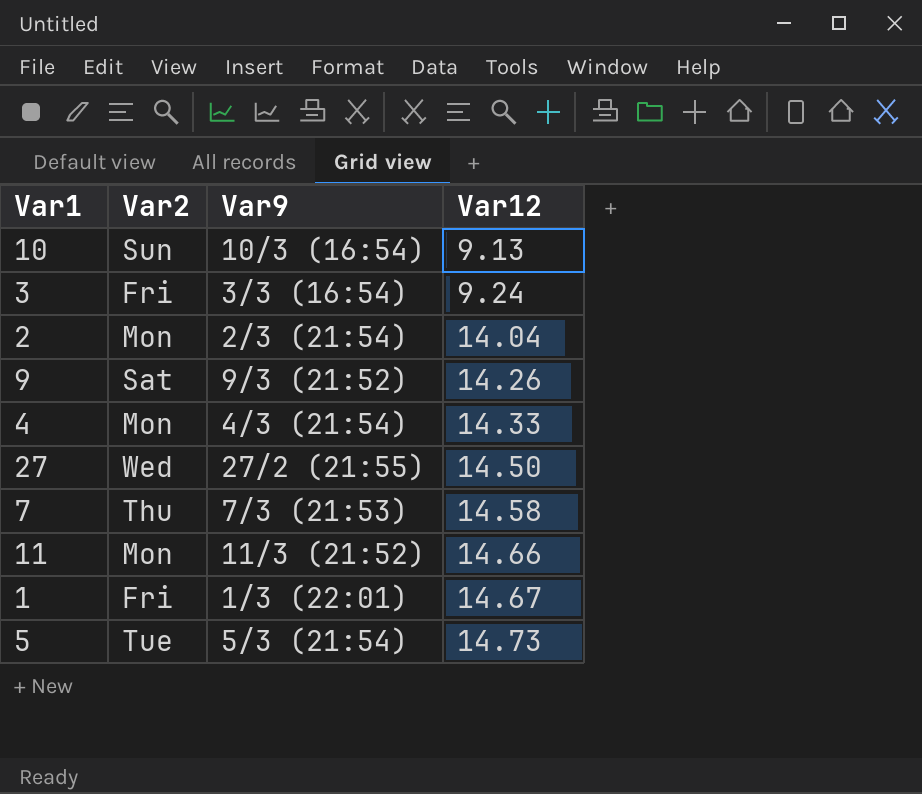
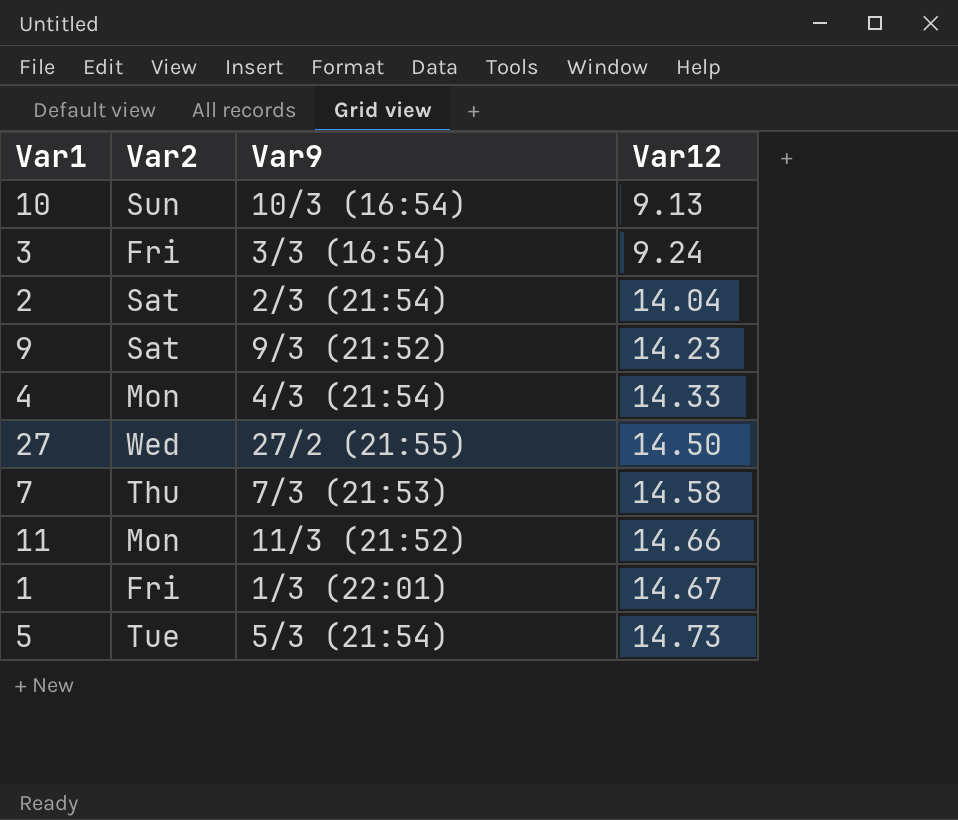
2 | Var2: Mon -> Sat
9 | Var12: 14.26 -> 14.23

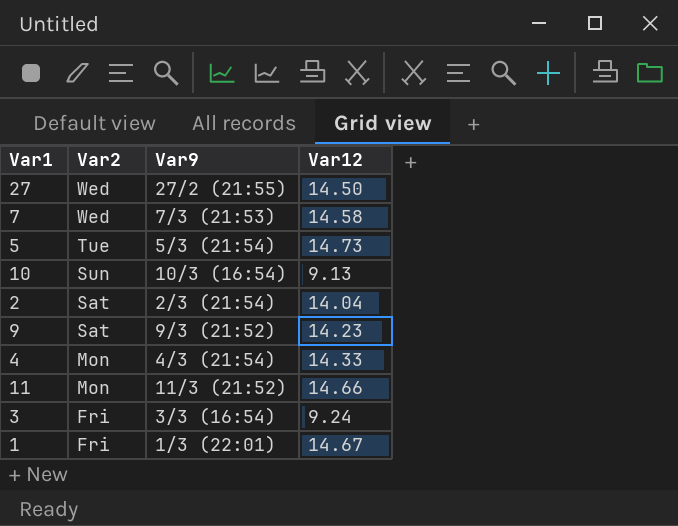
row order: Var12 ascending -> Var2 descending
7 | Var2: Thu -> Wed

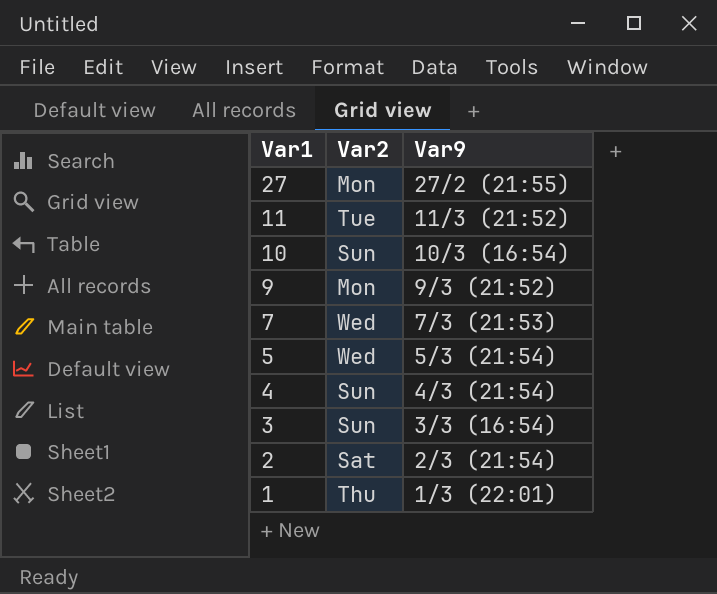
row order: Var2 descending -> Var1 descending
column Var12 | position: 4 -> none
27 | Var2: Wed -> Mon
11 | Var2: Mon -> Tue
9 | Var2: Sat -> Mon
5 | Var2: Tue -> Wed
4 | Var2: Mon -> Sun
3 | Var2: Fri -> Sun
1 | Var2: Fri -> Thu

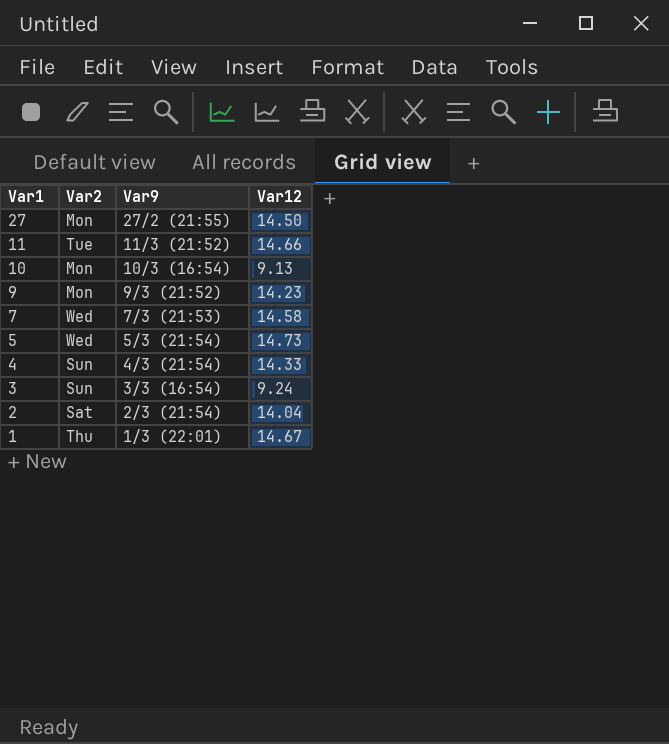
column Var12 | position: none -> 4
10 | Var2: Sun -> Mon

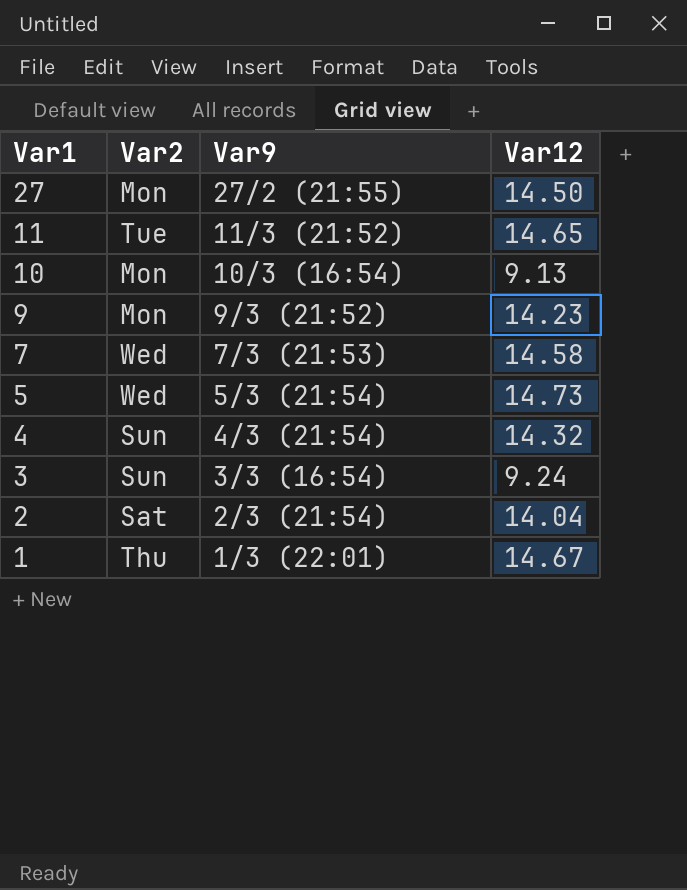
11 | Var12: 14.66 -> 14.65
4 | Var12: 14.33 -> 14.32

